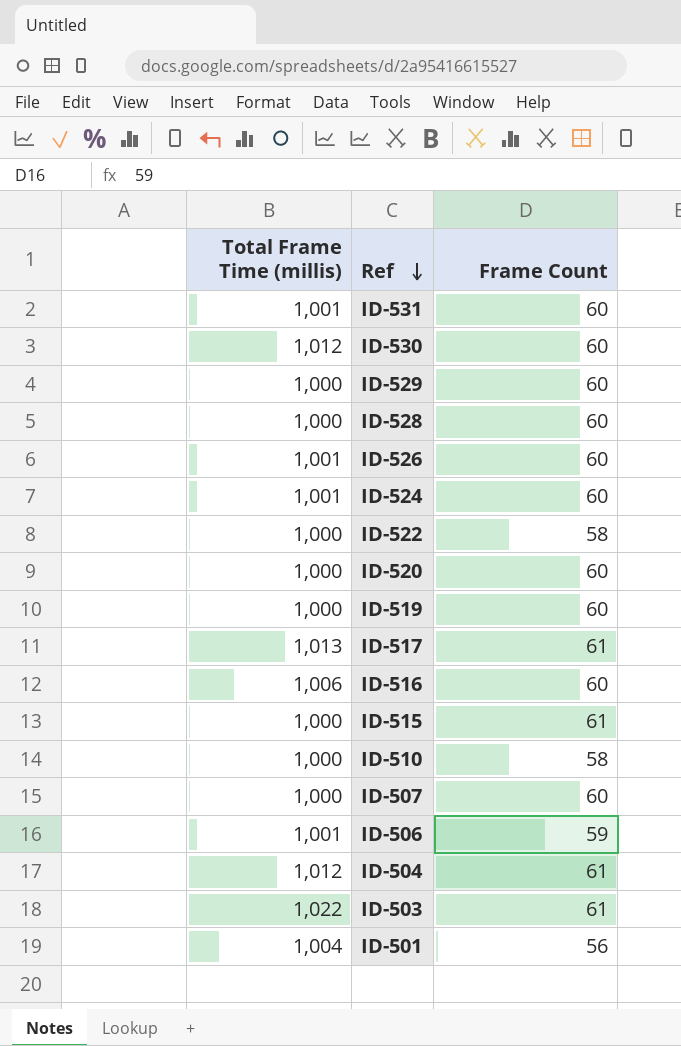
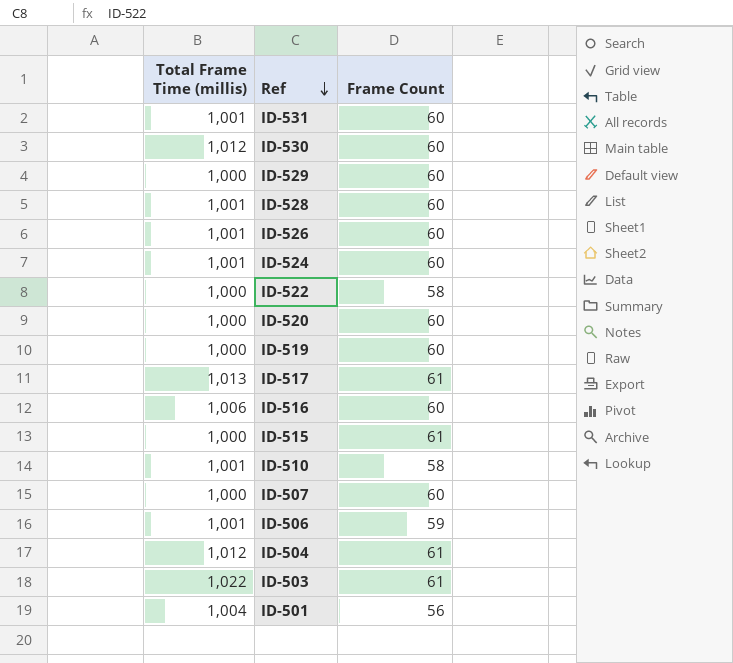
ID-528 | Total Frame Time (millis): 1,000 -> 1,001
ID-510 | Total Frame Time (millis): 1,000 -> 1,001

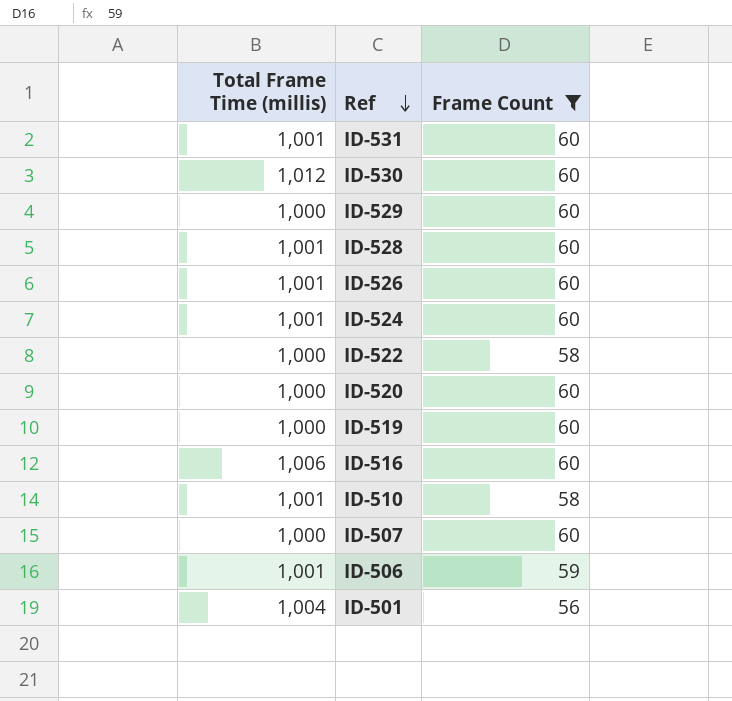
filter: none -> Frame Count != 61

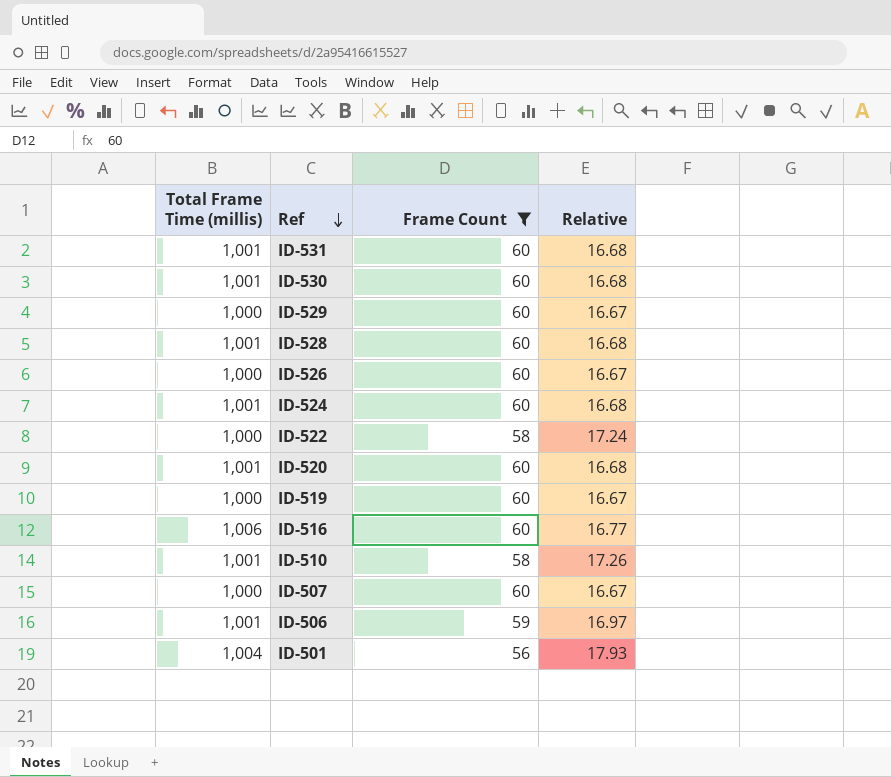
column Relative | formula: none -> [Total Frame Time (millis)] / [Frame Count]
ID-530 | Total Frame Time (millis): 1,012 -> 1,001
ID-526 | Total Frame Time (millis): 1,001 -> 1,000
ID-520 | Total Frame Time (millis): 1,000 -> 1,001

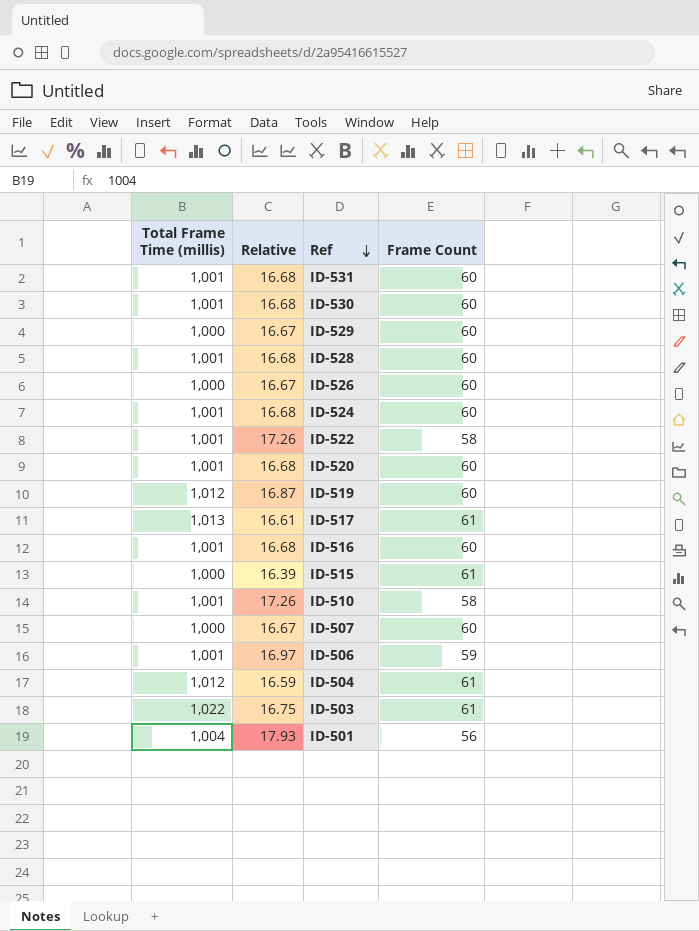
filter: Frame Count != 61 -> none
column Relative | position: 4 -> 2
ID-522 | Total Frame Time (millis): 1,000 -> 1,001
ID-522 | Relative: 17.24 -> 17.26
ID-519 | Total Frame Time (millis): 1,000 -> 1,012
ID-519 | Relative: 16.67 -> 16.87
ID-516 | Total Frame Time (millis): 1,006 -> 1,001
ID-516 | Relative: 16.77 -> 16.68

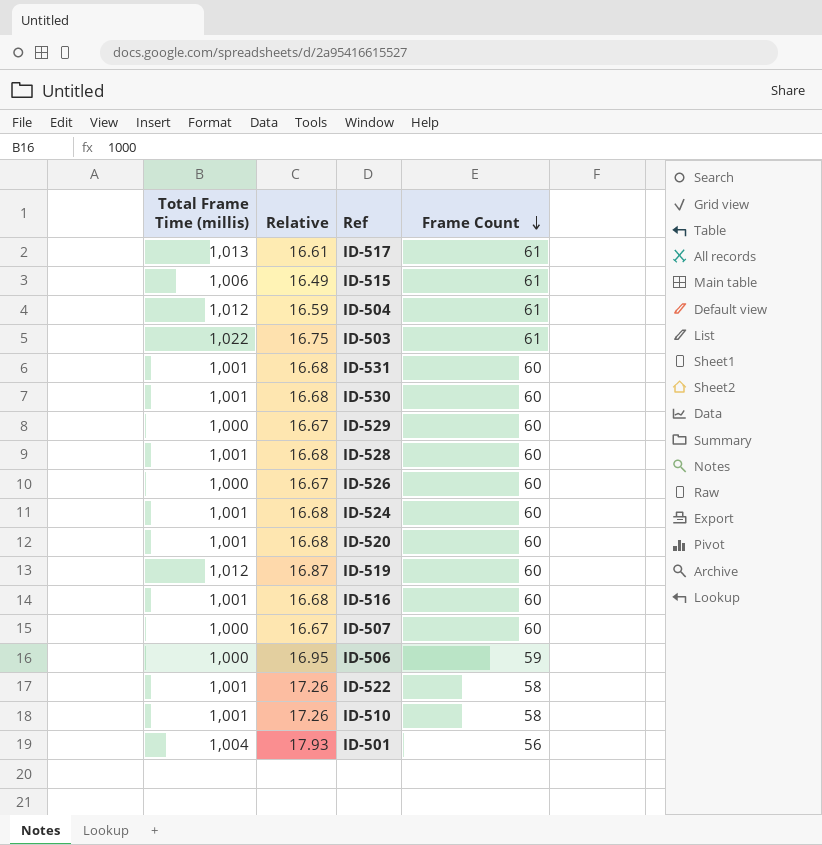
row order: Ref descending -> Frame Count descending
ID-515 | Total Frame Time (millis): 1,000 -> 1,006
ID-515 | Relative: 16.39 -> 16.49
ID-506 | Total Frame Time (millis): 1,001 -> 1,000
ID-506 | Relative: 16.97 -> 16.95

